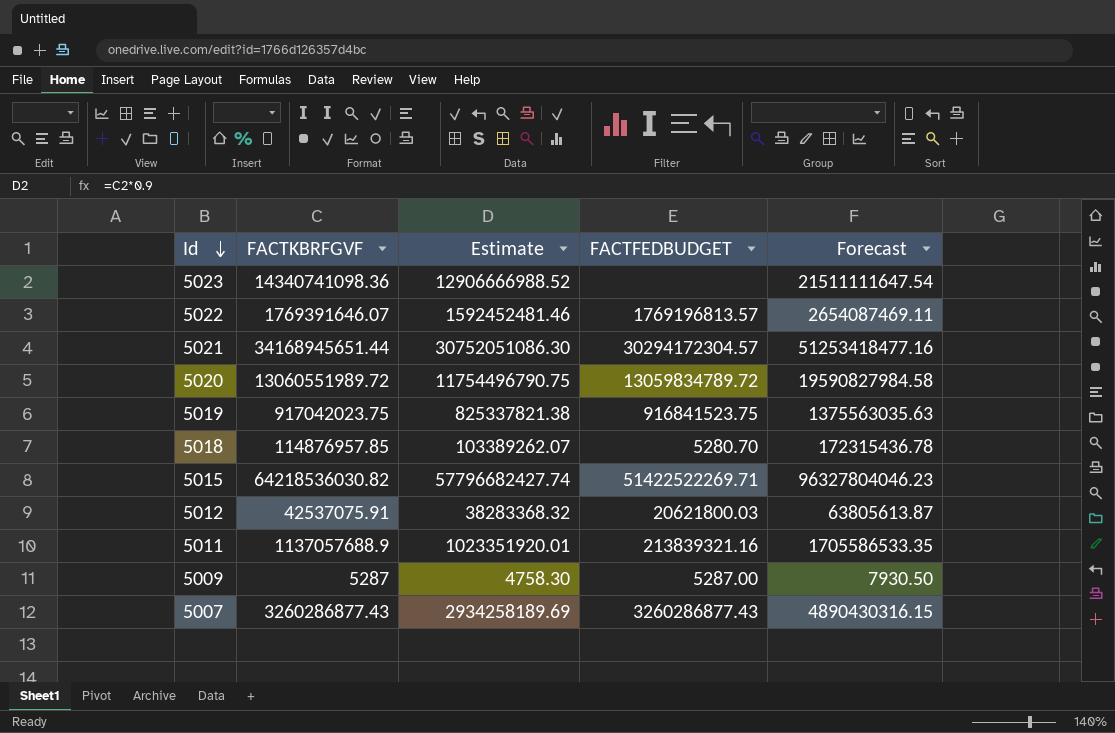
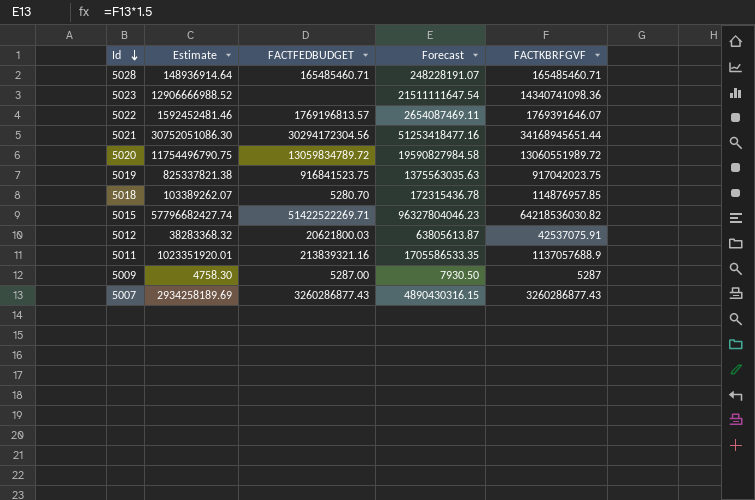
column FACTKBRFGVF | position: 2 -> 5
row 5028: none -> 148936914.64 | 165485460.71 | 248228191.07 | 165485460.71
5021 | FACTFEDBUDGET: 30294172304.57 -> 30294172304.56

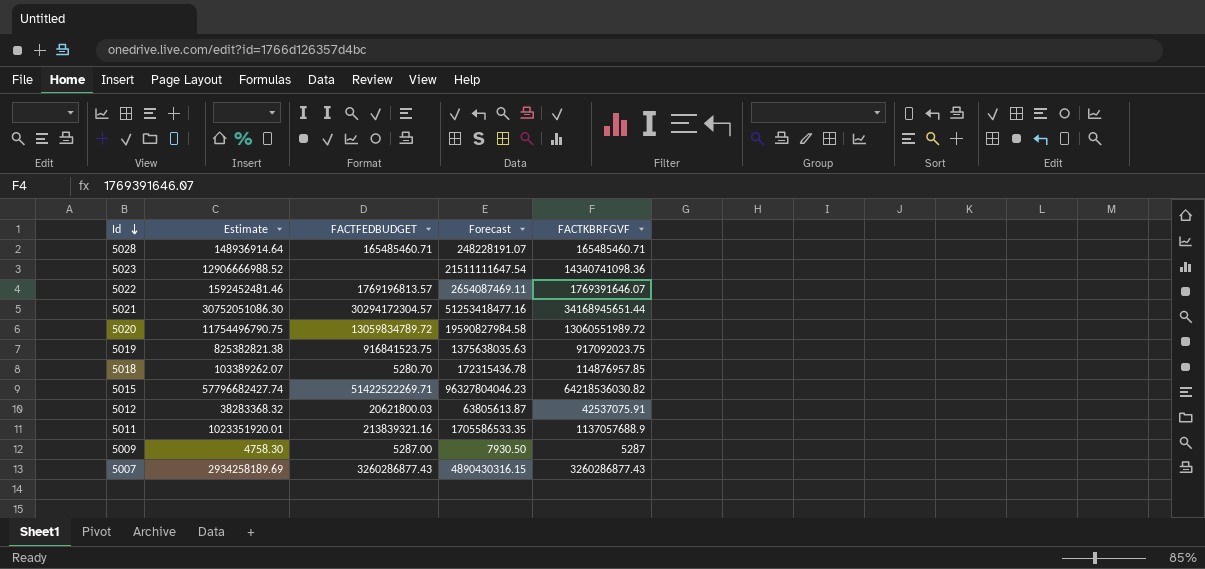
5021 | FACTFEDBUDGET: 30294172304.56 -> 30294172304.57
5019 | Estimate: 825337821.38 -> 825382821.38
5019 | Forecast: 1375563035.63 -> 1375638035.63
5019 | FACTKBRFGVF: 917042023.75 -> 917092023.75

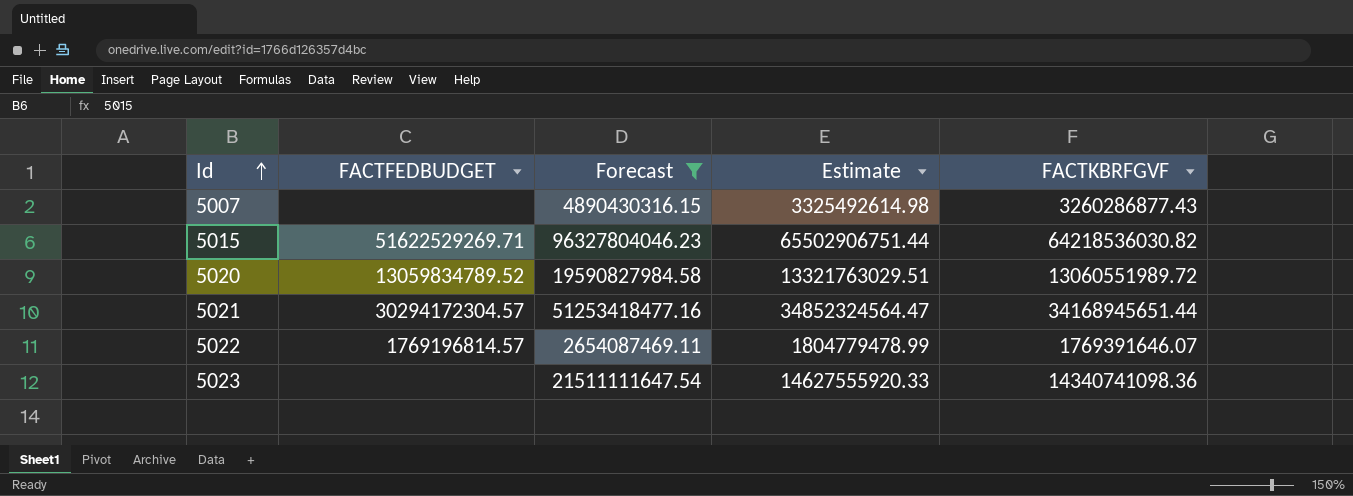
filter: none -> Forecast >= 2654087469.11
row order: Id descending -> Id ascending
column Estimate | formula: [FACTKBRFGVF] * 0.9 -> [FACTKBRFGVF] * 1.02
column Estimate | position: 2 -> 4
5007 | FACTFEDBUDGET: 3260286877.43 -> none
5015 | FACTFEDBUDGET: 51422522269.71 -> 51622529269.71
5020 | FACTFEDBUDGET: 13059834789.72 -> 13059834789.52
5022 | FACTFEDBUDGET: 1769196813.57 -> 1769196814.57

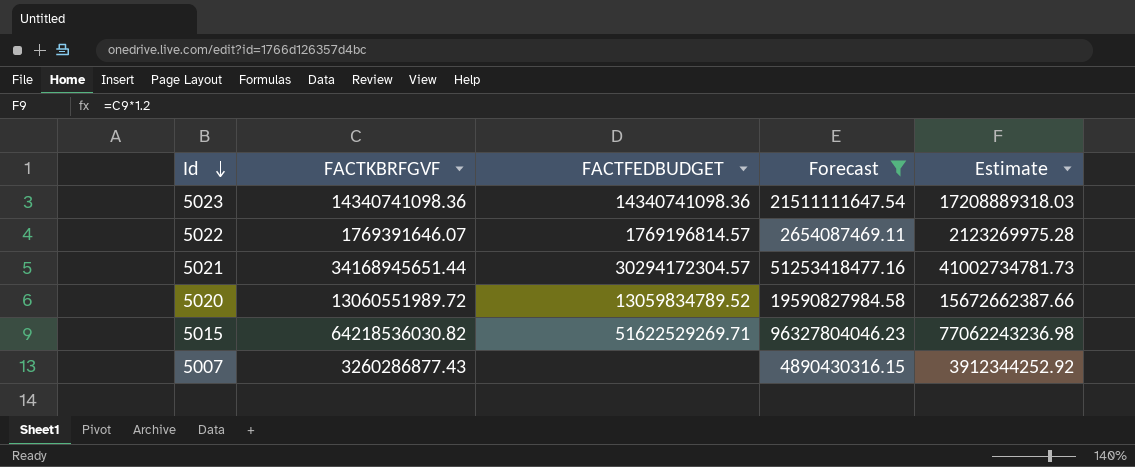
row order: Id ascending -> Id descending
column FACTKBRFGVF | position: 5 -> 2
column Estimate | formula: [FACTKBRFGVF] * 1.02 -> [FACTKBRFGVF] * 1.2
5023 | FACTFEDBUDGET: none -> 14340741098.36

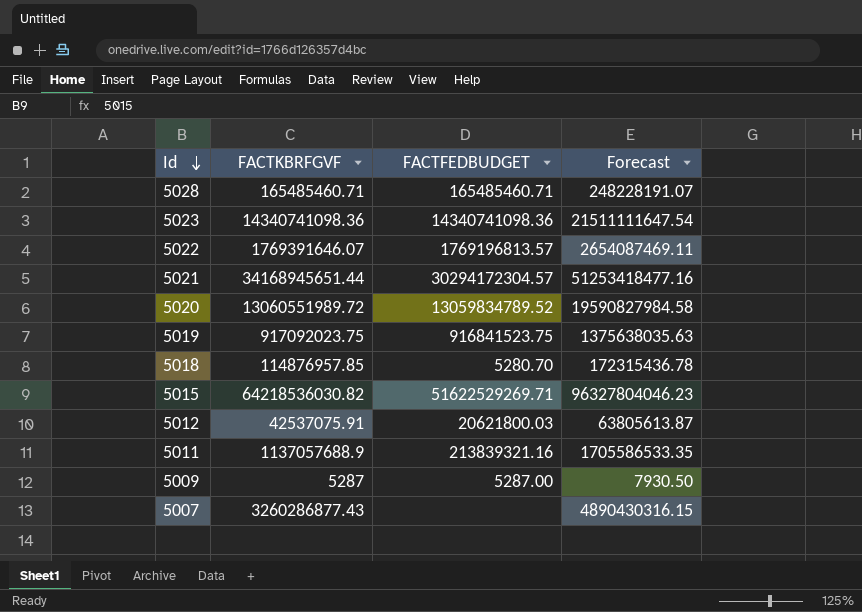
filter: Forecast >= 2654087469.11 -> none
column Estimate | formula: [FACTKBRFGVF] * 1.2 -> none
5022 | FACTFEDBUDGET: 1769196814.57 -> 1769196813.57

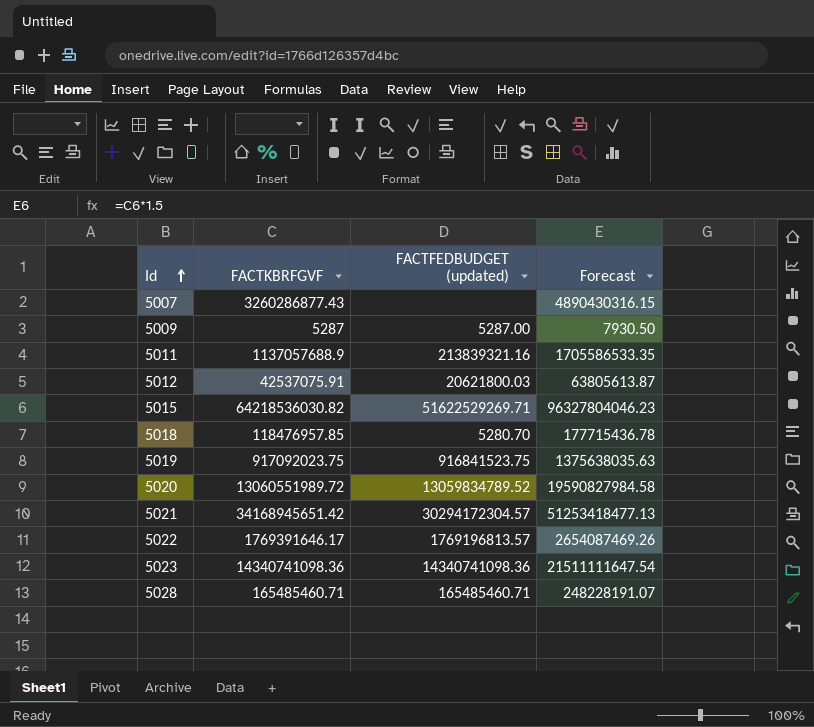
row order: Id descending -> Id ascending
column name: FACTFEDBUDGET -> FACTFEDBUDGET (updated)
5018 | FACTKBRFGVF: 114876957.85 -> 118476957.85
5018 | Forecast: 172315436.78 -> 177715436.78
5021 | FACTKBRFGVF: 34168945651.44 -> 34168945651.42
5021 | Forecast: 51253418477.16 -> 51253418477.13
5022 | FACTKBRFGVF: 1769391646.07 -> 1769391646.17
5022 | Forecast: 2654087469.11 -> 2654087469.26

